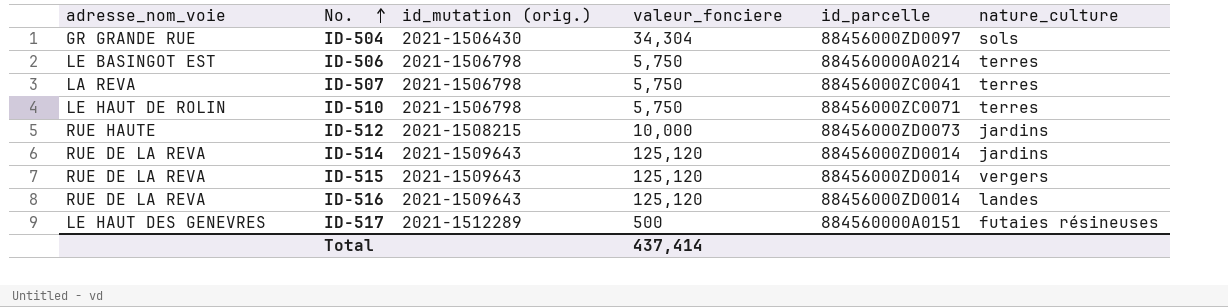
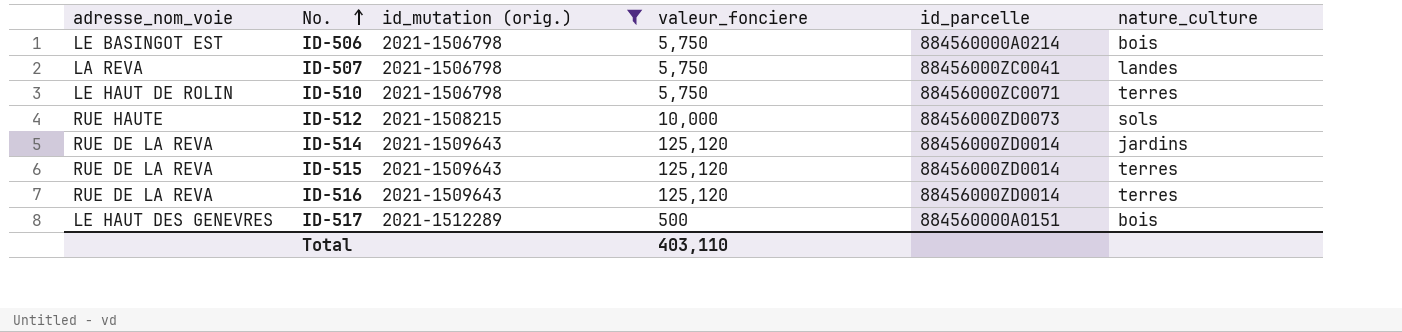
filter: none -> id_mutation (orig.) != 2021-1506430
ID-506 | nature_culture: terres -> bois
ID-507 | nature_culture: terres -> landes
ID-512 | nature_culture: jardins -> sols
ID-515 | nature_culture: vergers -> terres
ID-516 | nature_culture: landes -> terres
ID-517 | nature_culture: futaies résineuses -> bois
Total | valeur_fonciere: 437,414 -> 403,110

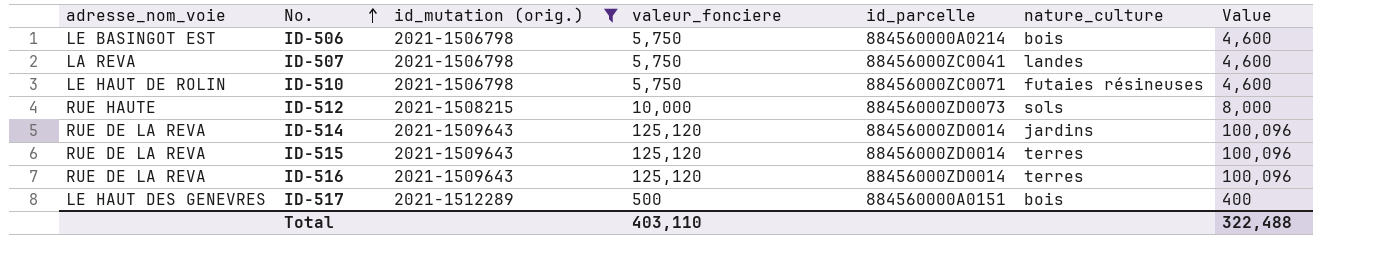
column Value | formula: none -> [valeur_fonciere] * 0.8
ID-510 | nature_culture: terres -> futaies résineuses

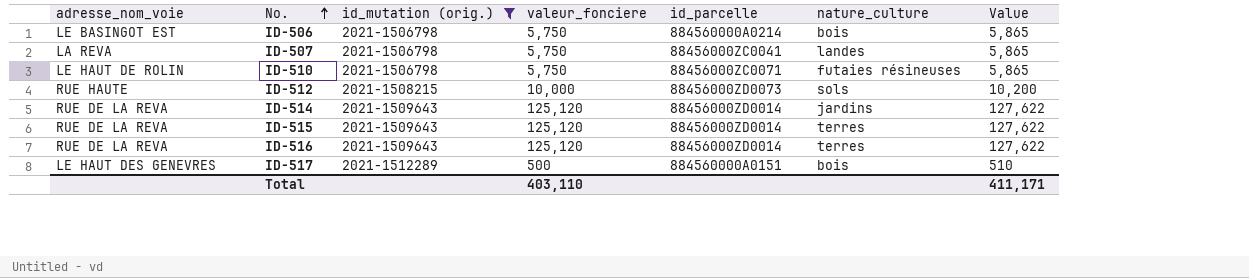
column Value | formula: [valeur_fonciere] * 0.8 -> [valeur_fonciere] * 1.02
Total | Value: 322,488 -> 411,171

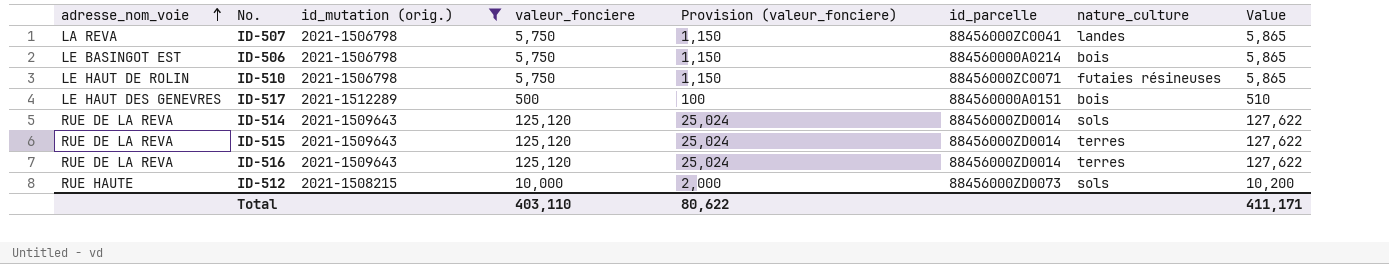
row order: No. ascending -> adresse_nom_voie ascending
column Provision (valeur_fonciere) | formula: none -> [valeur_fonciere] * 0.2
ID-514 | nature_culture: jardins -> sols

